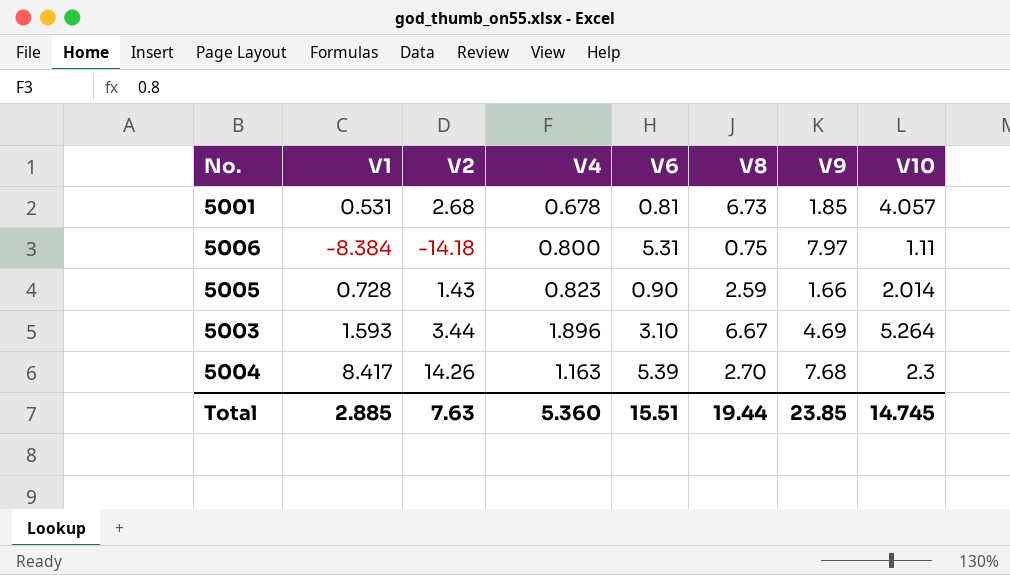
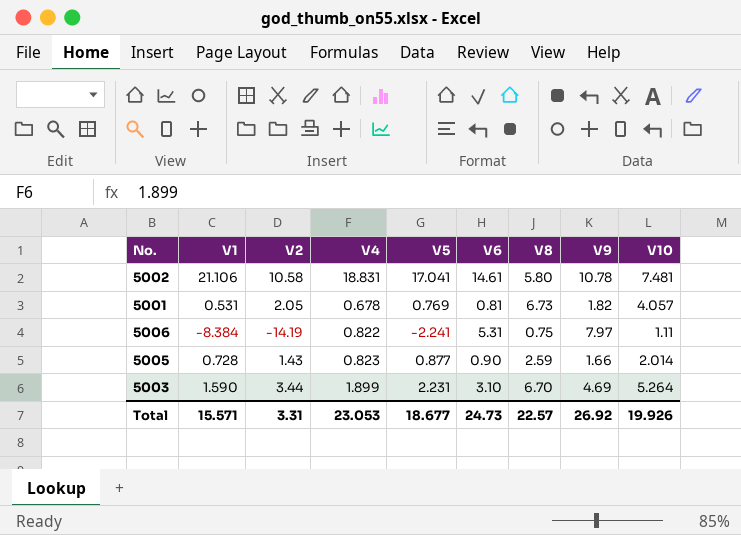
column V5 | position: none -> 5
row 5004: 8.417 | 14.26 | 1.163 | 5.39 | 2.70 | 7.68 | 2.3 -> none
row 5002: none -> 21.106 | 10.58 | 18.831 | 17.041 | 14.61 | 5.80 | 10.78 | 7.481
5001 | V2: 2.68 -> 2.05
5001 | V9: 1.85 -> 1.82
5006 | V2: -14.18 -> -14.19
5006 | V4: 0.800 -> 0.822
5003 | V1: 1.593 -> 1.590
5003 | V4: 1.896 -> 1.899
5003 | V8: 6.67 -> 6.70
Total | V1: 2.885 -> 15.571
Total | V2: 7.63 -> 3.31
Total | V4: 5.360 -> 23.053
Total | V6: 15.51 -> 24.73
Total | V8: 19.44 -> 22.57
Total | V9: 23.85 -> 26.92
Total | V10: 14.745 -> 19.926

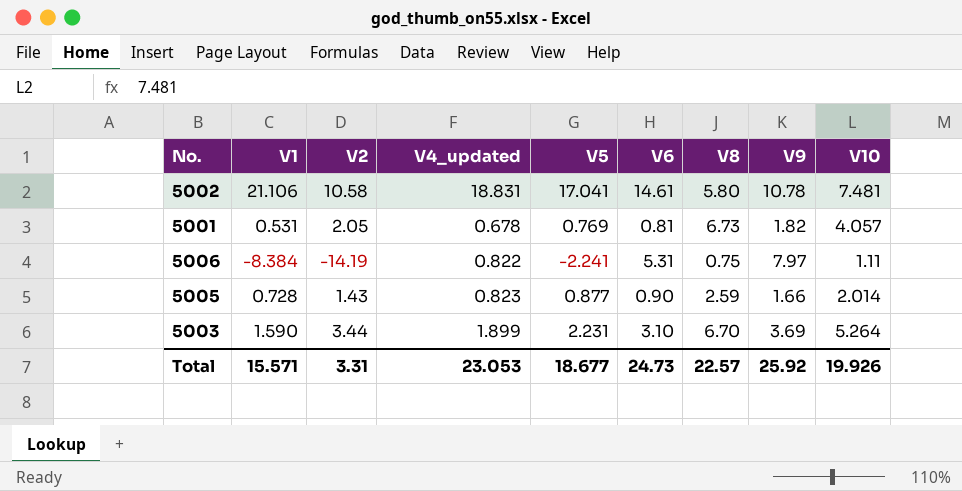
column name: V4 -> V4_updated
5003 | V9: 4.69 -> 3.69
Total | V9: 26.92 -> 25.92

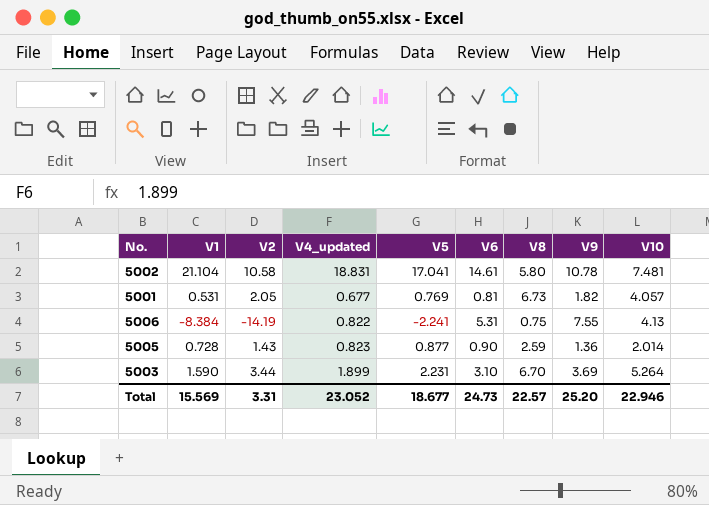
5002 | V1: 21.106 -> 21.104
5001 | V4_updated: 0.678 -> 0.677
5006 | V9: 7.97 -> 7.55
5006 | V10: 1.11 -> 4.13
5005 | V9: 1.66 -> 1.36
Total | V1: 15.571 -> 15.569
Total | V4_updated: 23.053 -> 23.052
Total | V9: 25.92 -> 25.20
Total | V10: 19.926 -> 22.946

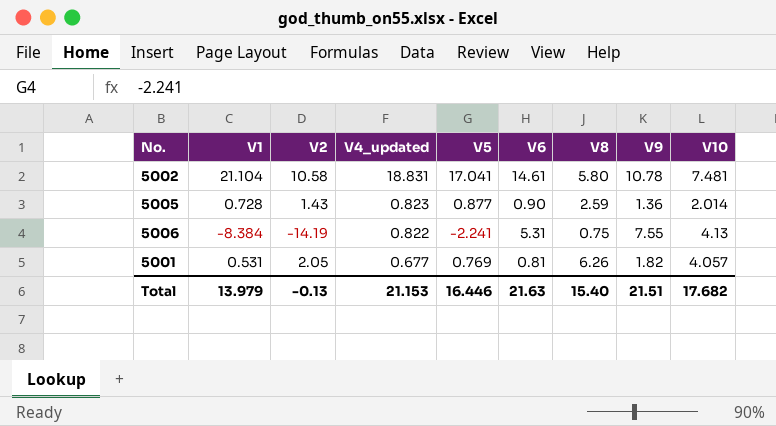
row order: none -> V4_updated descending
row 5003: 1.590 | 3.44 | 1.899 | 2.231 | 3.10 | 6.70 | 3.69 | 5.264 -> none
5001 | V8: 6.73 -> 6.26
Total | V1: 15.569 -> 13.979
Total | V2: 3.31 -> -0.13
Total | V4_updated: 23.052 -> 21.153
Total | V5: 18.677 -> 16.446
Total | V6: 24.73 -> 21.63
Total | V8: 22.57 -> 15.40
Total | V9: 25.20 -> 21.51
Total | V10: 22.946 -> 17.682

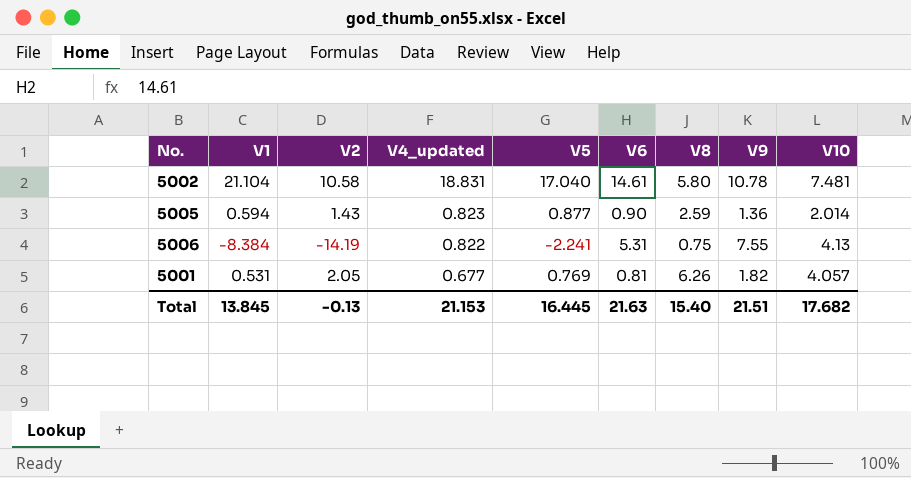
5002 | V5: 17.041 -> 17.040
5005 | V1: 0.728 -> 0.594
Total | V1: 13.979 -> 13.845
Total | V5: 16.446 -> 16.445

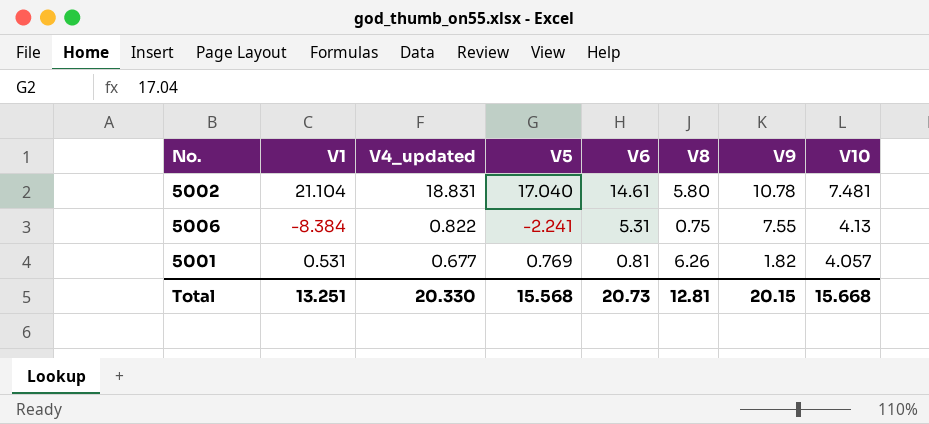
column V2 | position: 3 -> none
row 5005: 0.594 | 1.43 | 0.823 | 0.877 | 0.90 | 2.59 | 1.36 | 2.014 -> none
Total | V1: 13.845 -> 13.251
Total | V4_updated: 21.153 -> 20.330
Total | V5: 16.445 -> 15.568
Total | V6: 21.63 -> 20.73
Total | V8: 15.40 -> 12.81
Total | V9: 21.51 -> 20.15
Total | V10: 17.682 -> 15.668

